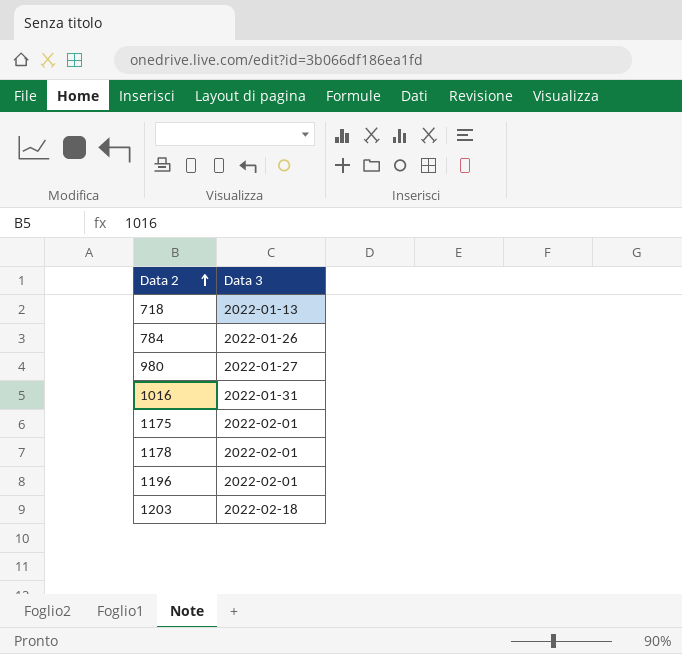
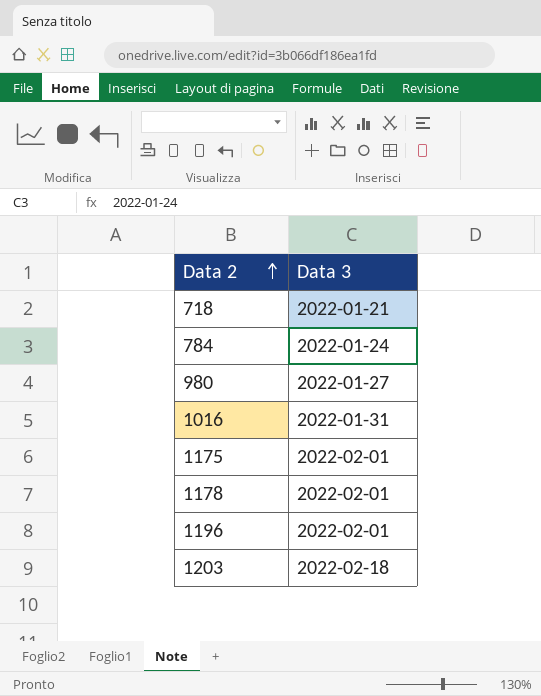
718 | Data 3: 2022-01-13 -> 2022-01-21
784 | Data 3: 2022-01-26 -> 2022-01-24

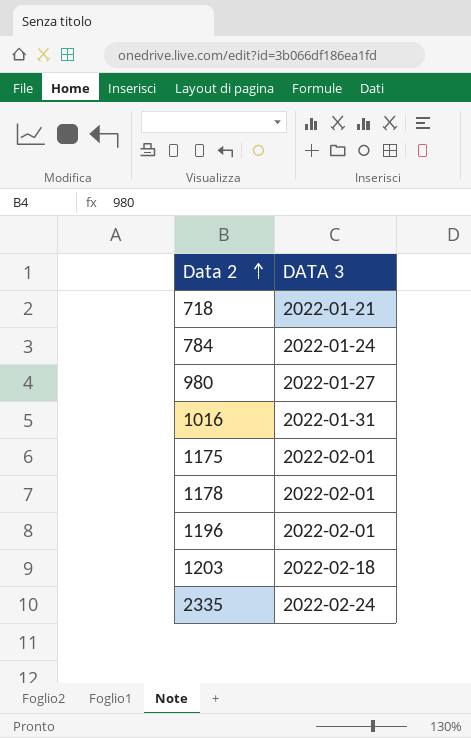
column name: Data 3 -> DATA 3
row 2335: none -> 2022-02-24

